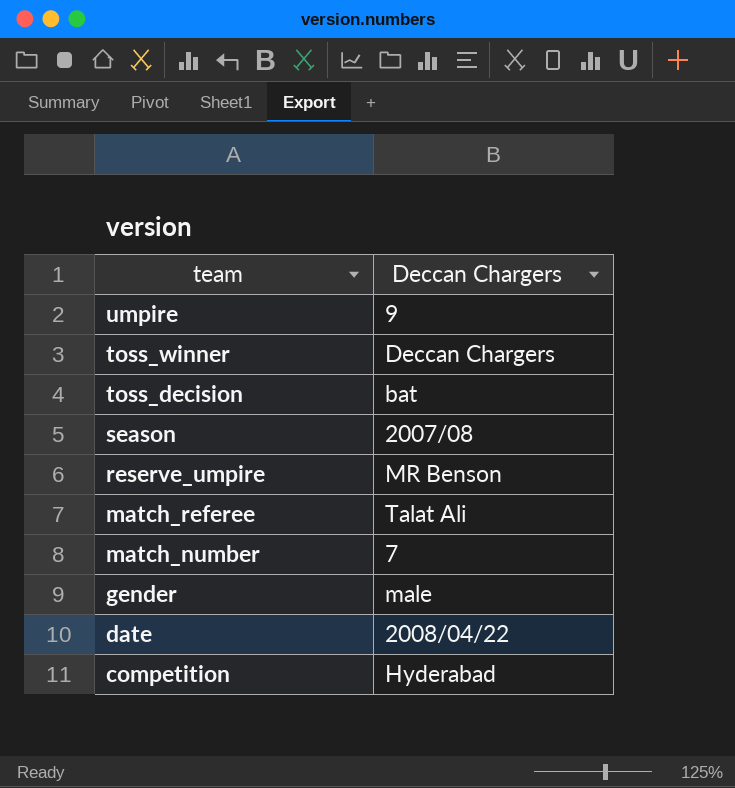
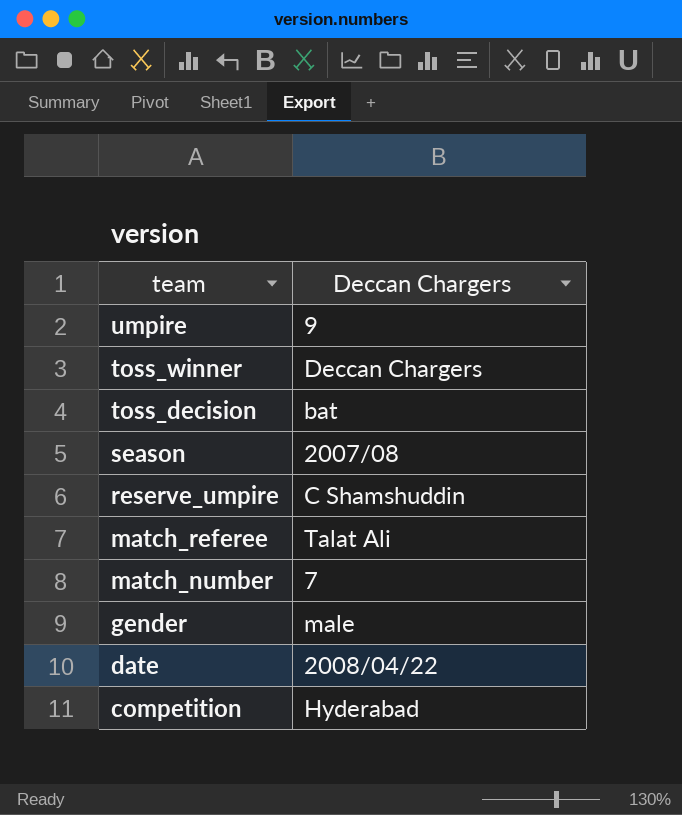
reserve_umpire | Deccan Chargers: MR Benson -> C Shamshuddin

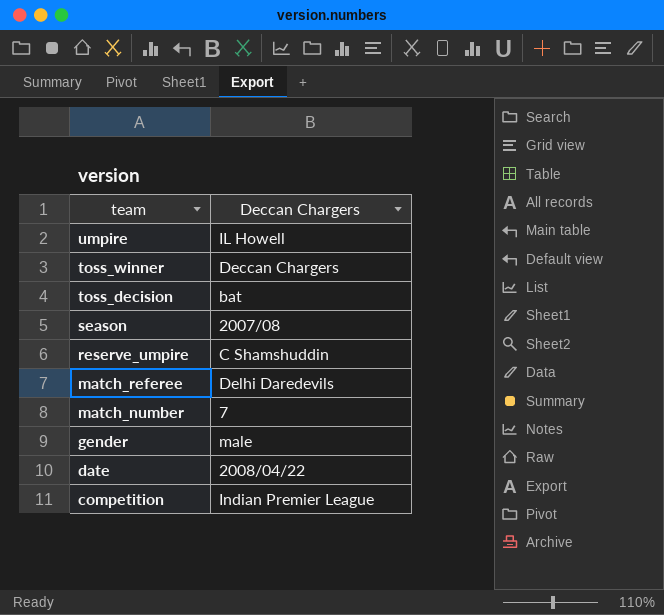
umpire | Deccan Chargers: 9 -> IL Howell
match_referee | Deccan Chargers: Talat Ali -> Delhi Daredevils
competition | Deccan Chargers: Hyderabad -> Indian Premier League

